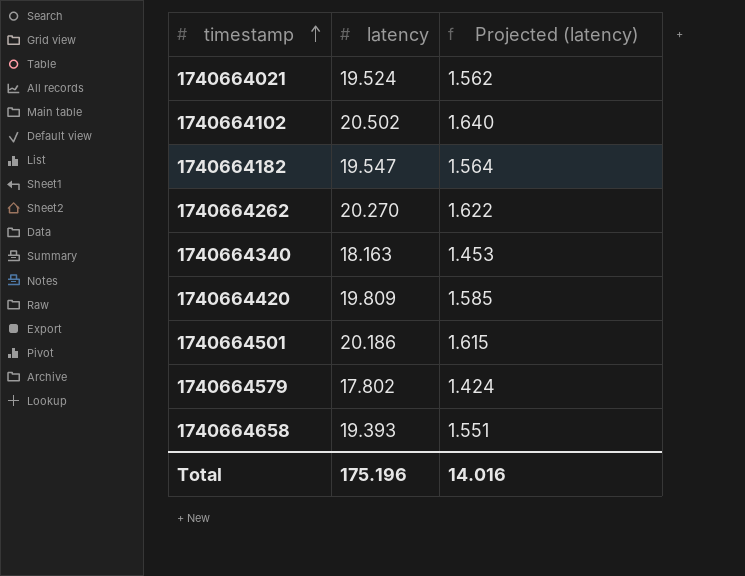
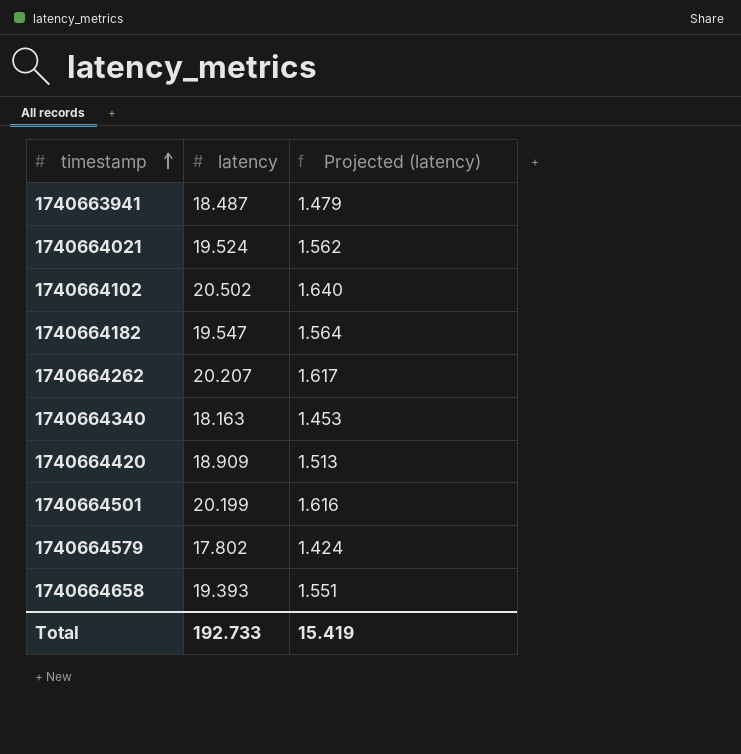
row 1740663941: none -> 18.487 | 1.479
1740664262 | latency: 20.270 -> 20.207
1740664262 | Projected (latency): 1.622 -> 1.617
1740664420 | latency: 19.809 -> 18.909
1740664420 | Projected (latency): 1.585 -> 1.513
1740664501 | latency: 20.186 -> 20.199
1740664501 | Projected (latency): 1.615 -> 1.616
Total | latency: 175.196 -> 192.733
Total | Projected (latency): 14.016 -> 15.419

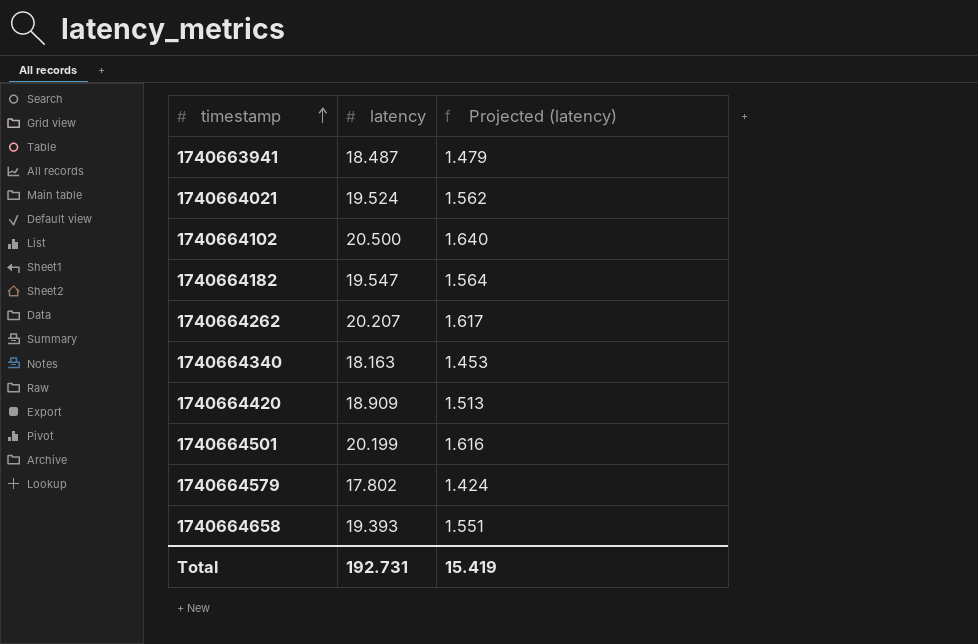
1740664102 | latency: 20.502 -> 20.500
Total | latency: 192.733 -> 192.731

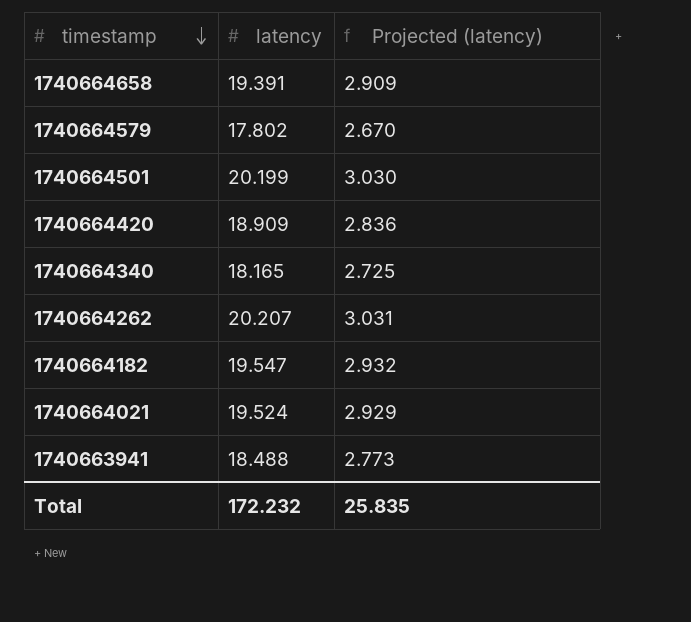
row order: timestamp ascending -> timestamp descending
column Projected (latency) | formula: [latency] * 0.08 -> [latency] * 0.15
row 1740664102: 20.500 | 1.640 -> none
1740664658 | latency: 19.393 -> 19.391
1740664340 | latency: 18.163 -> 18.165
1740663941 | latency: 18.487 -> 18.488
Total | latency: 192.731 -> 172.232
Total | Projected (latency): 15.419 -> 25.835

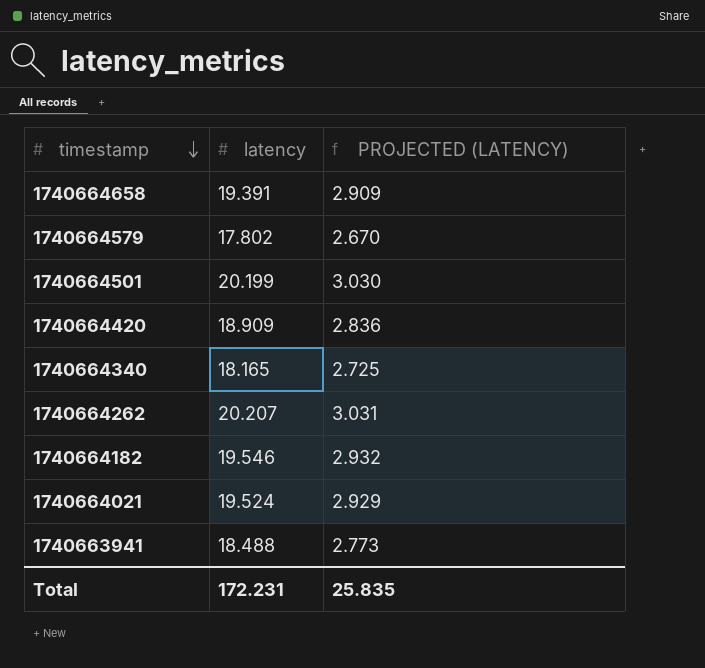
column name: Projected (latency) -> PROJECTED (LATENCY)
1740664182 | latency: 19.547 -> 19.546
Total | latency: 172.232 -> 172.231

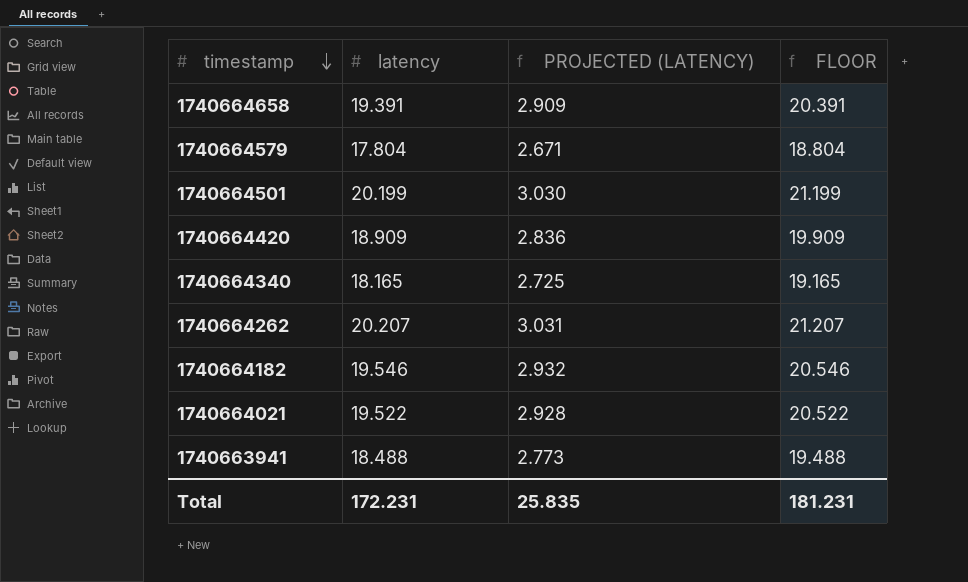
column FLOOR | formula: none -> [latency] + 1
1740664579 | latency: 17.802 -> 17.804
1740664579 | PROJECTED (LATENCY): 2.670 -> 2.671
1740664021 | latency: 19.524 -> 19.522
1740664021 | PROJECTED (LATENCY): 2.929 -> 2.928

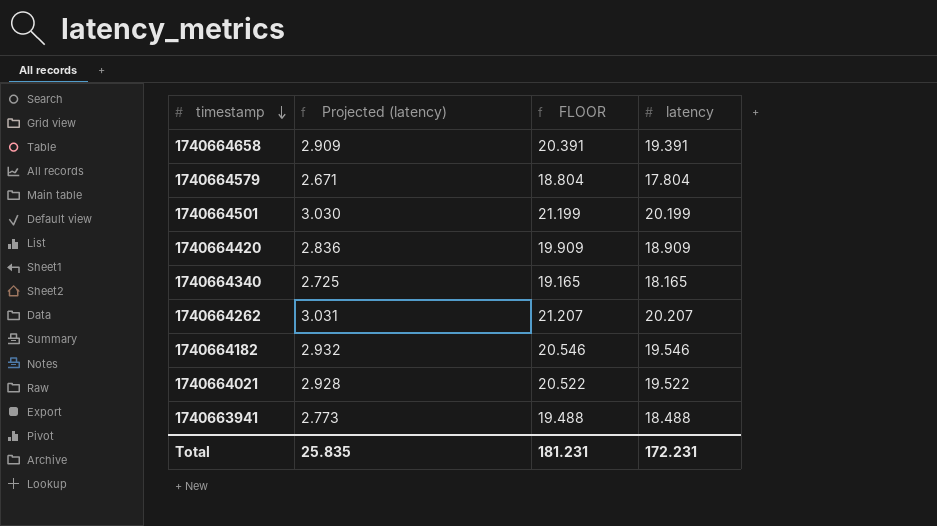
column name: PROJECTED (LATENCY) -> Projected (latency)
column latency | position: 2 -> 4

